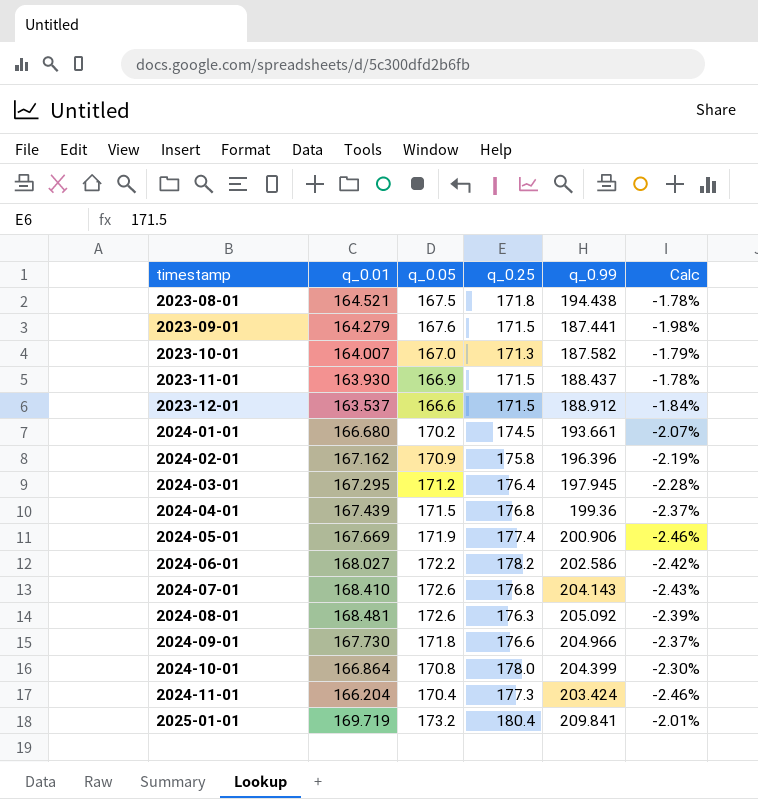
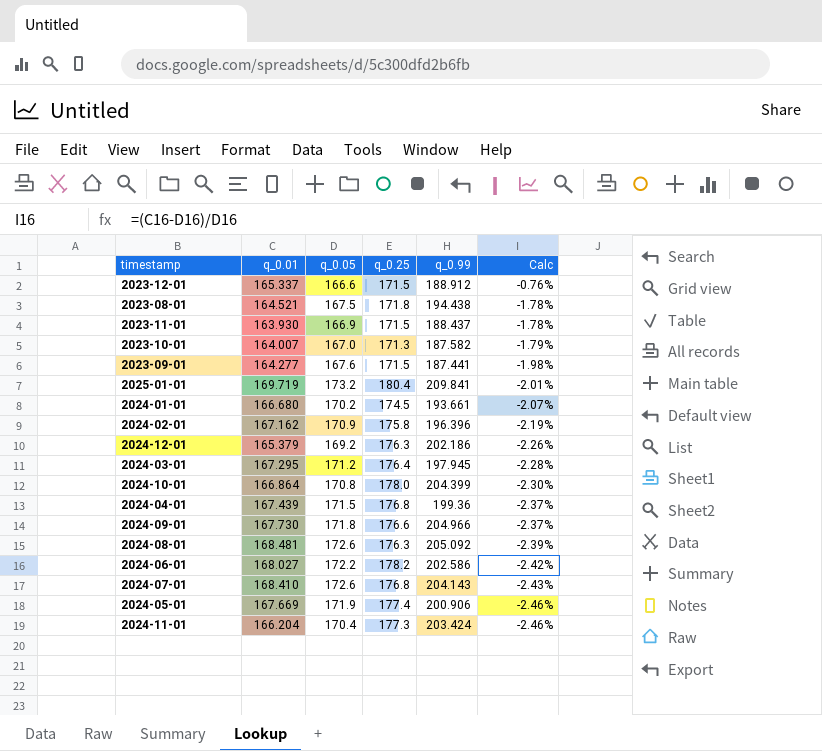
row order: timestamp ascending -> Calc descending
2023-12-01 | q_0.01: 163.537 -> 165.337
2023-12-01 | Calc: -1.84% -> -0.76%
2023-09-01 | q_0.01: 164.279 -> 164.277
row 2024-12-01: none -> 165.379 | 169.2 | 176.3 | 202.186 | -2.26%

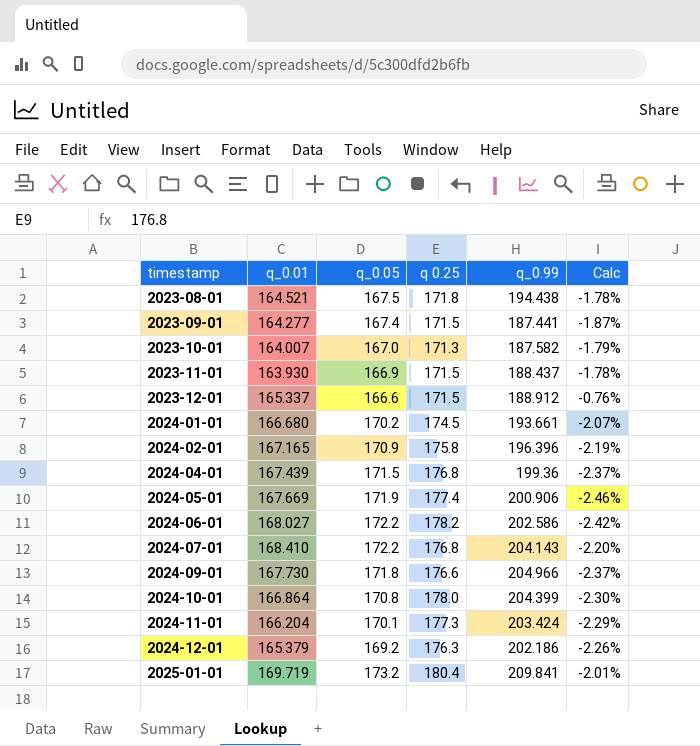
row order: Calc descending -> timestamp ascending
column name: q_0.25 -> q 0.25
row 2024-03-01: 167.295 | 171.2 | 176.4 | 197.945 | -2.28% -> none
row 2024-08-01: 168.481 | 172.6 | 176.3 | 205.092 | -2.39% -> none
2023-09-01 | q_0.05: 167.6 -> 167.4
2023-09-01 | Calc: -1.98% -> -1.87%
2024-02-01 | q_0.01: 167.162 -> 167.165
2024-07-01 | q_0.05: 172.6 -> 172.2
2024-07-01 | Calc: -2.43% -> -2.20%
2024-11-01 | q_0.05: 170.4 -> 170.1
2024-11-01 | Calc: -2.46% -> -2.29%

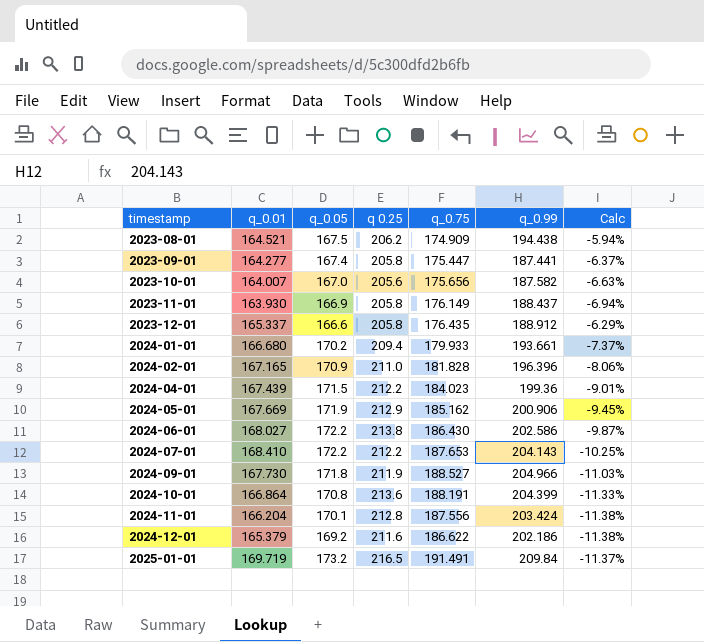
column q_0.75 | position: none -> 5
column Calc | formula: ([q_0.01] - [q_0.05]) / [q_0.05] -> ([q_0.01] - [q_0.75]) / [q_0.75]
2023-08-01 | q 0.25: 171.8 -> 206.2
2023-09-01 | q 0.25: 171.5 -> 205.8
2023-10-01 | q 0.25: 171.3 -> 205.6
2023-11-01 | q 0.25: 171.5 -> 205.8
2023-12-01 | q 0.25: 171.5 -> 205.8
2024-01-01 | q 0.25: 174.5 -> 209.4
2024-02-01 | q 0.25: 175.8 -> 211.0
2024-04-01 | q 0.25: 176.8 -> 212.2
2024-05-01 | q 0.25: 177.4 -> 212.9
2024-06-01 | q 0.25: 178.2 -> 213.8
2024-07-01 | q 0.25: 176.8 -> 212.2
2024-09-01 | q 0.25: 176.6 -> 211.9
2024-10-01 | q 0.25: 178.0 -> 213.6
2024-11-01 | q 0.25: 177.3 -> 212.8
2024-12-01 | q 0.25: 176.3 -> 211.6
2025-01-01 | q 0.25: 180.4 -> 216.5
2025-01-01 | q_0.99: 209.841 -> 209.84

